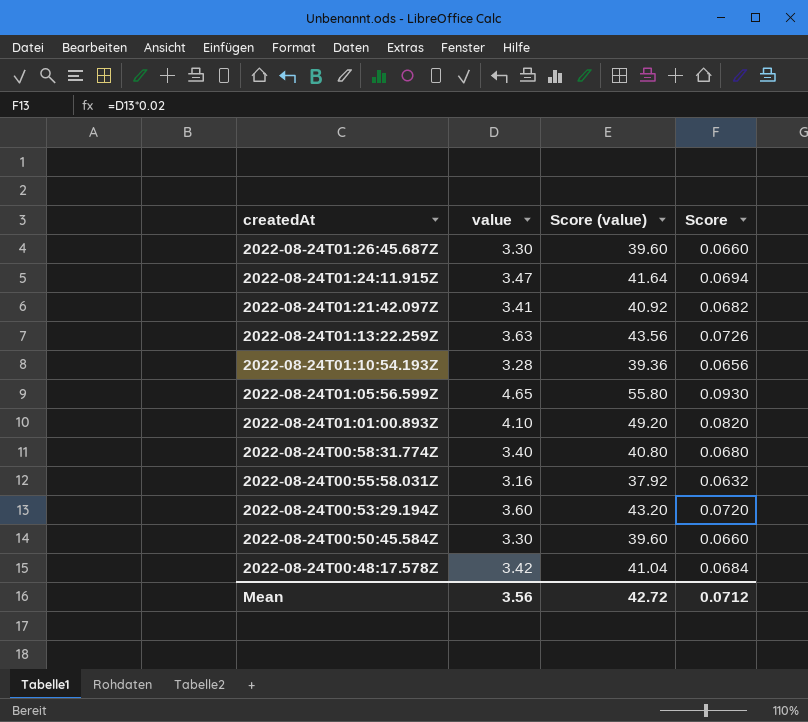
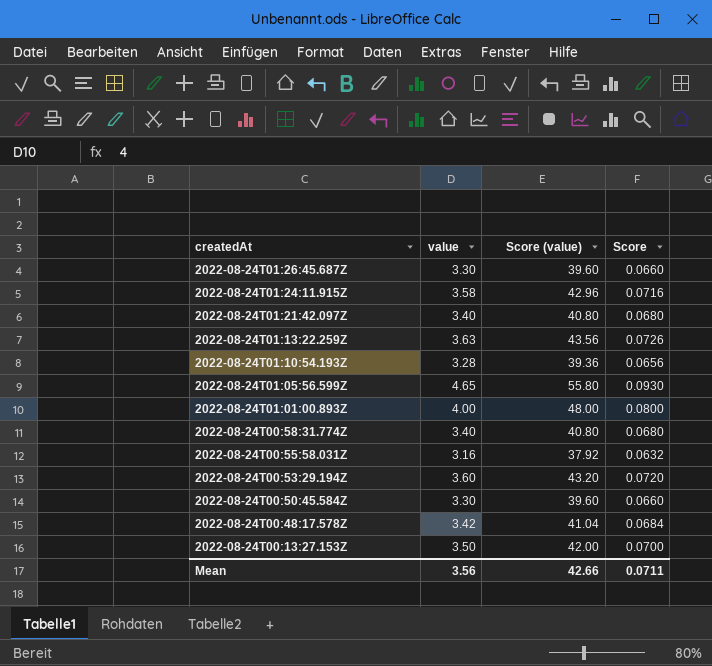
2022-08-24T01:24:11.915Z | value: 3.47 -> 3.58
2022-08-24T01:24:11.915Z | Score (value): 41.64 -> 42.96
2022-08-24T01:24:11.915Z | Score: 0.0694 -> 0.0716
2022-08-24T01:21:42.097Z | value: 3.41 -> 3.40
2022-08-24T01:21:42.097Z | Score (value): 40.92 -> 40.80
2022-08-24T01:21:42.097Z | Score: 0.0682 -> 0.0680
2022-08-24T01:01:00.893Z | value: 4.10 -> 4.00
2022-08-24T01:01:00.893Z | Score (value): 49.20 -> 48.00
2022-08-24T01:01:00.893Z | Score: 0.0820 -> 0.0800
row 2022-08-24T00:13:27.153Z: none -> 3.50 | 42.00 | 0.0700
Mean | Score (value): 42.72 -> 42.66
Mean | Score: 0.0712 -> 0.0711

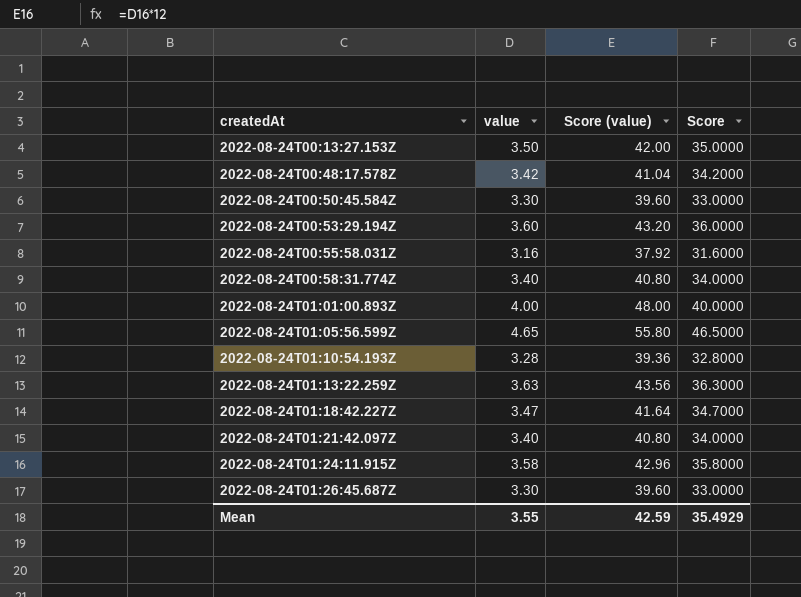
row order: createdAt descending -> createdAt ascending
column Score | formula: [value] * 0.02 -> [value] * 10
row 2022-08-24T01:18:42.227Z: none -> 3.47 | 41.64 | 34.7000
Mean | value: 3.56 -> 3.55
Mean | Score (value): 42.66 -> 42.59
Mean | Score: 0.0711 -> 35.4929

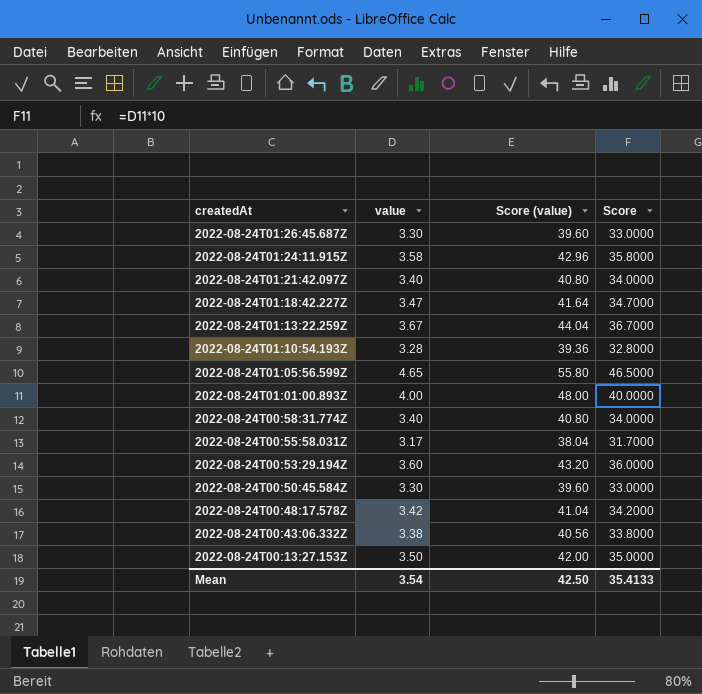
row order: createdAt ascending -> createdAt descending
2022-08-24T01:13:22.259Z | value: 3.63 -> 3.67
2022-08-24T01:13:22.259Z | Score (value): 43.56 -> 44.04
2022-08-24T01:13:22.259Z | Score: 36.3000 -> 36.7000
2022-08-24T00:55:58.031Z | value: 3.16 -> 3.17
2022-08-24T00:55:58.031Z | Score (value): 37.92 -> 38.04
2022-08-24T00:55:58.031Z | Score: 31.6000 -> 31.7000
row 2022-08-24T00:43:06.332Z: none -> 3.38 | 40.56 | 33.8000
Mean | value: 3.55 -> 3.54
Mean | Score (value): 42.59 -> 42.50
Mean | Score: 35.4929 -> 35.4133

